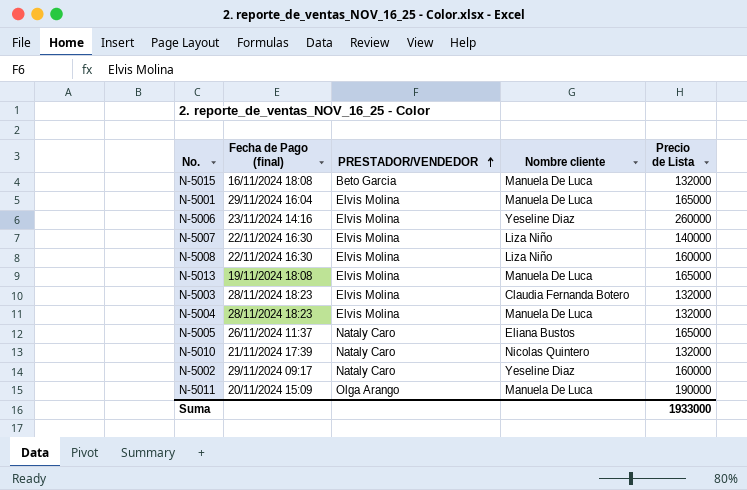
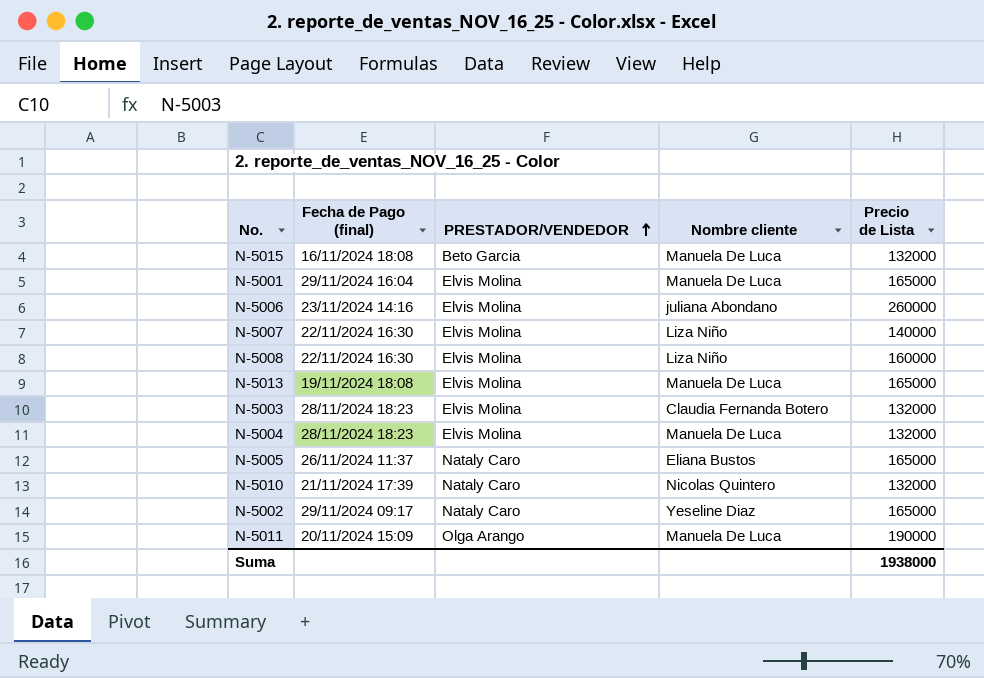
N-5006 | Nombre cliente: Yeseline Diaz -> juliana Abondano
N-5002 | Precio de Lista: 160000 -> 165000
Suma | Precio de Lista: 1933000 -> 1938000

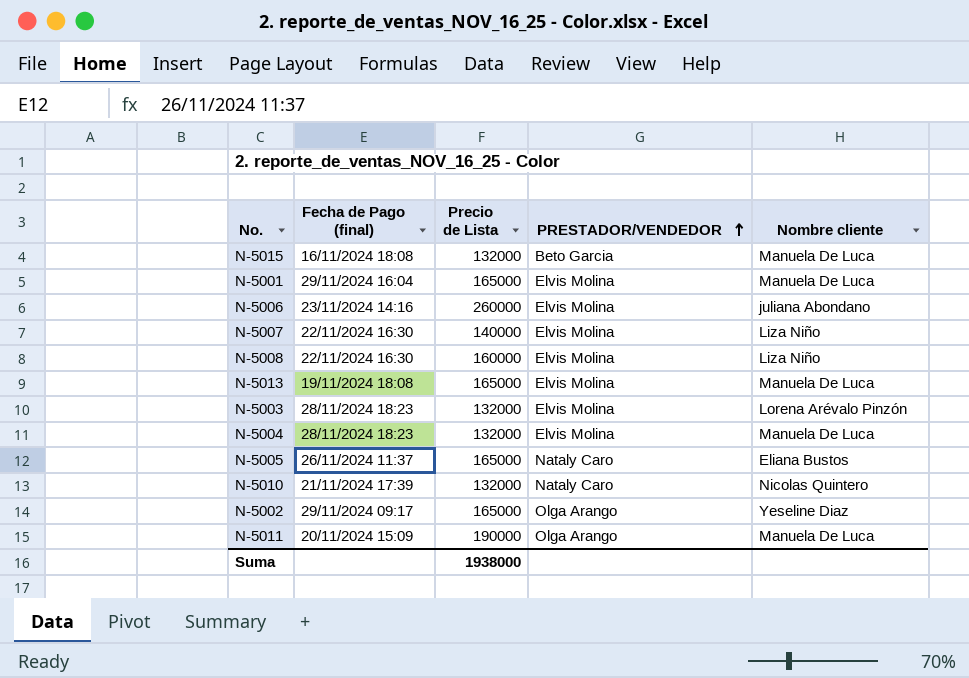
column Precio de Lista | position: 5 -> 3
N-5003 | Nombre cliente: Claudia Fernanda Botero -> Lorena Arévalo Pinzón
N-5002 | PRESTADOR/VENDEDOR: Nataly Caro -> Olga Arango

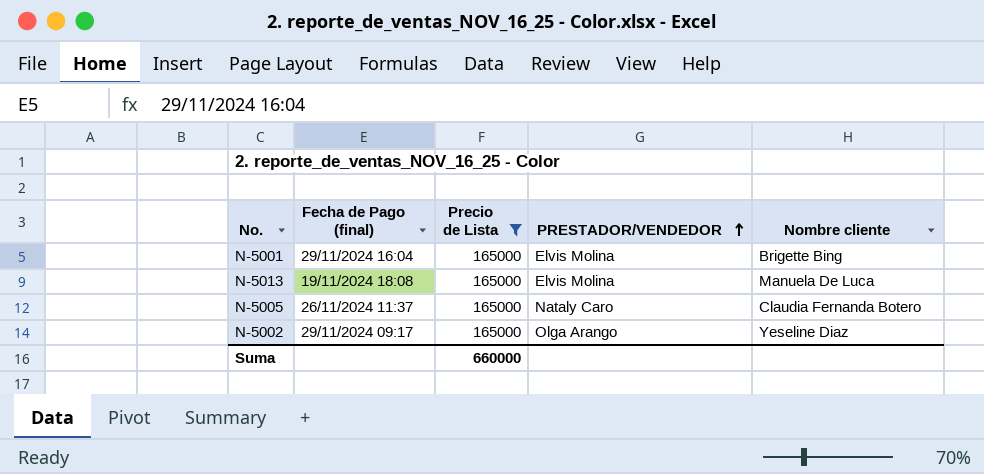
filter: none -> Precio de Lista = 165000
N-5001 | Nombre cliente: Manuela De Luca -> Brigette Bing
N-5005 | Nombre cliente: Eliana Bustos -> Claudia Fernanda Botero
Suma | Precio de Lista: 1938000 -> 660000

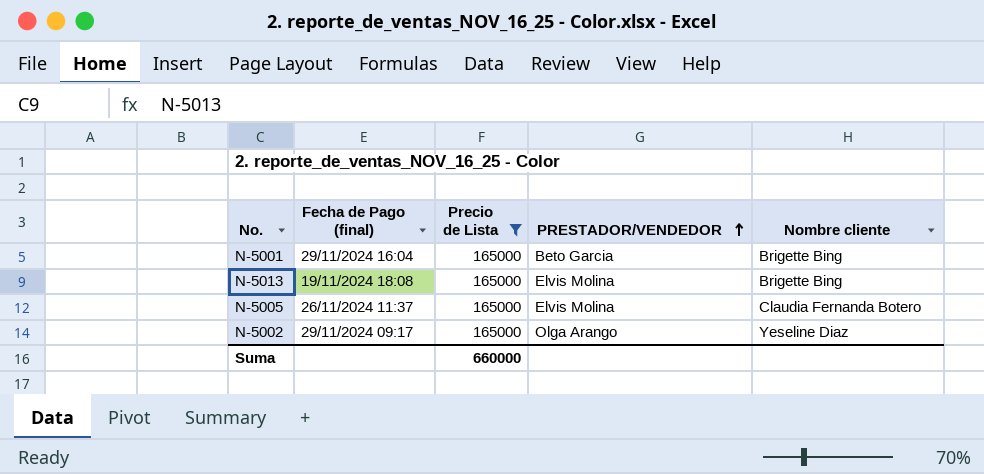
N-5001 | PRESTADOR/VENDEDOR: Elvis Molina -> Beto Garcia
N-5013 | Nombre cliente: Manuela De Luca -> Brigette Bing
N-5005 | PRESTADOR/VENDEDOR: Nataly Caro -> Elvis Molina

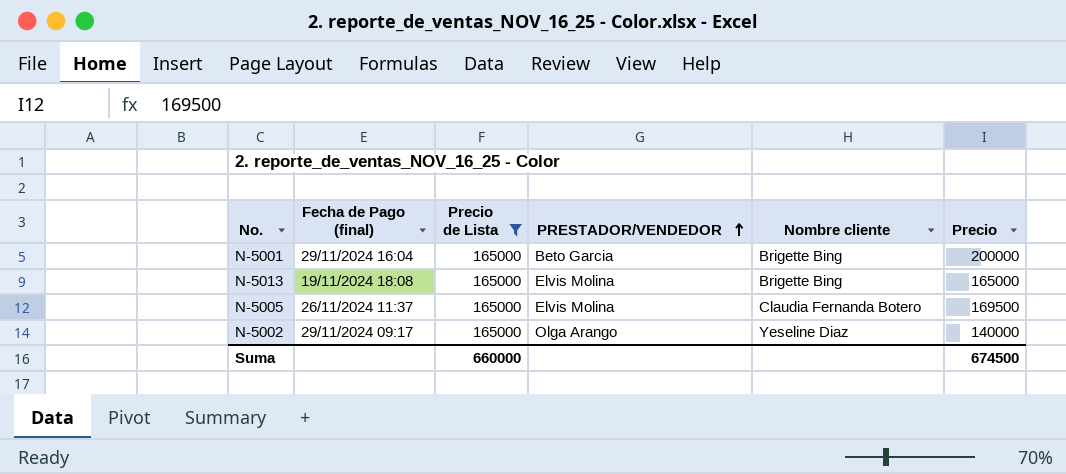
column Precio | position: none -> 6

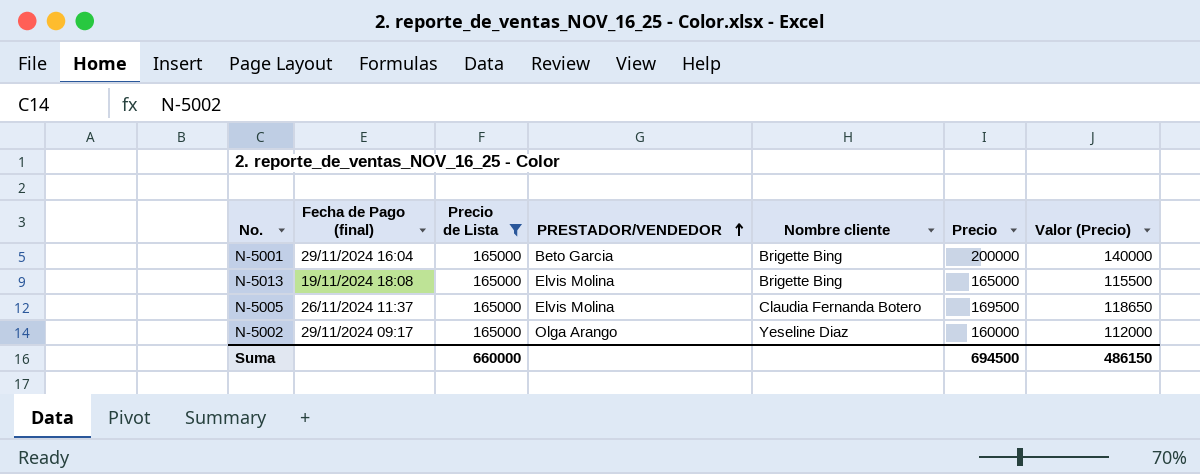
column Valor (Precio) | formula: none -> [Precio] * 0,7
N-5002 | Precio: 140000 -> 160000
Suma | Precio: 674500 -> 694500

